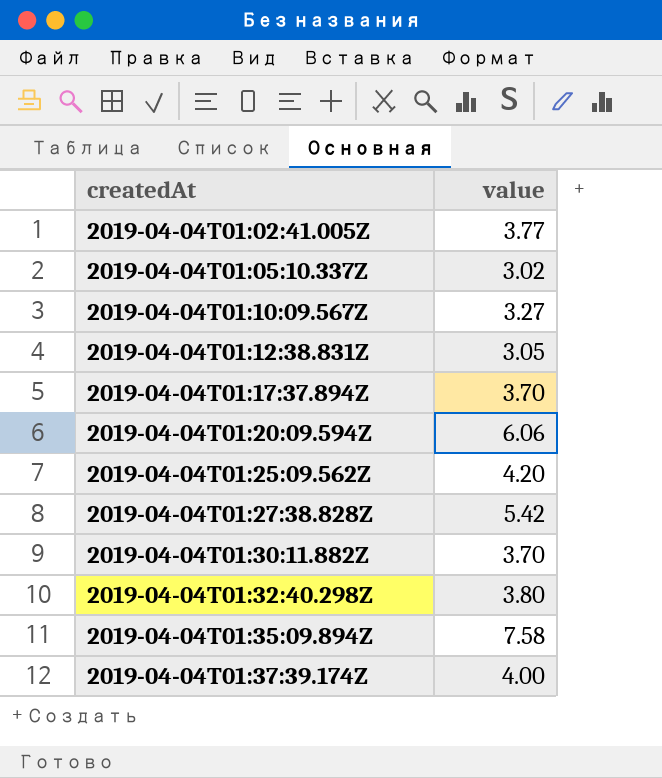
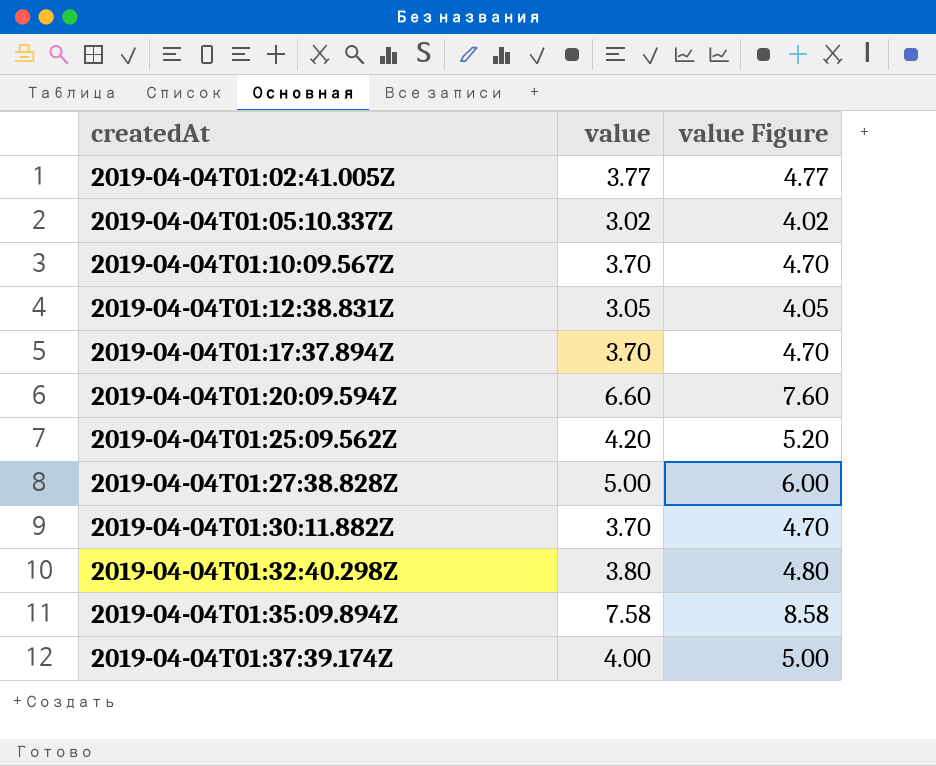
column value Figure | formula: none -> [value] + 1
2019-04-04T01:10:09.567Z | value: 3.27 -> 3.70
2019-04-04T01:20:09.594Z | value: 6.06 -> 6.60
2019-04-04T01:27:38.828Z | value: 5.42 -> 5.00

